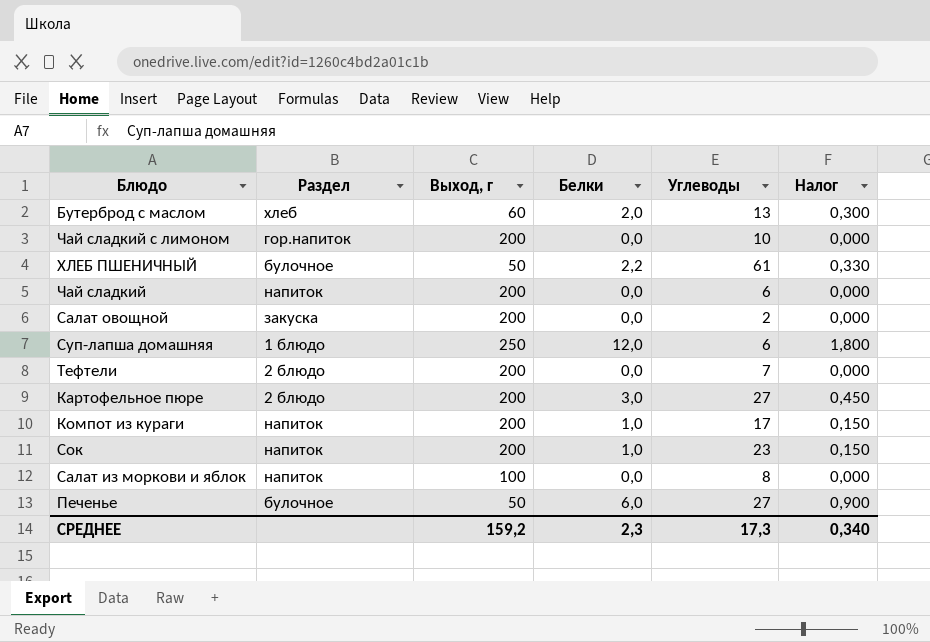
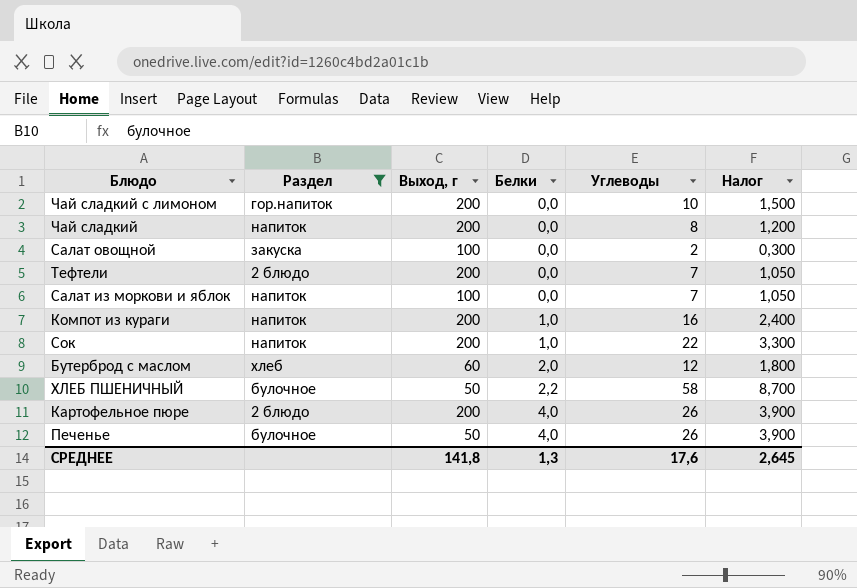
filter: none -> Раздел != 1 блюдо
row order: none -> Белки ascending
column Налог | formula: [Белки] * 0,15 -> [Углеводы] * 0,15
Чай сладкий | Углеводы: 6 -> 8
Салат овощной | Выход, г: 200 -> 100
Салат из моркови и яблок | Углеводы: 8 -> 7
Компот из кураги | Углеводы: 17 -> 16
Сок | Углеводы: 23 -> 22
Бутерброд с маслом | Углеводы: 13 -> 12
ХЛЕБ ПШЕНИЧНЫЙ | Углеводы: 61 -> 58
Картофельное пюре | Белки: 3,0 -> 4,0
Картофельное пюре | Углеводы: 27 -> 26
Печенье | Белки: 6,0 -> 4,0
Печенье | Углеводы: 27 -> 26
СРЕДНЕЕ | Выход, г: 159,2 -> 141,8
СРЕДНЕЕ | Белки: 2,3 -> 1,3
СРЕДНЕЕ | Углеводы: 17,3 -> 17,6
СРЕДНЕЕ | Налог: 0,340 -> 2,645

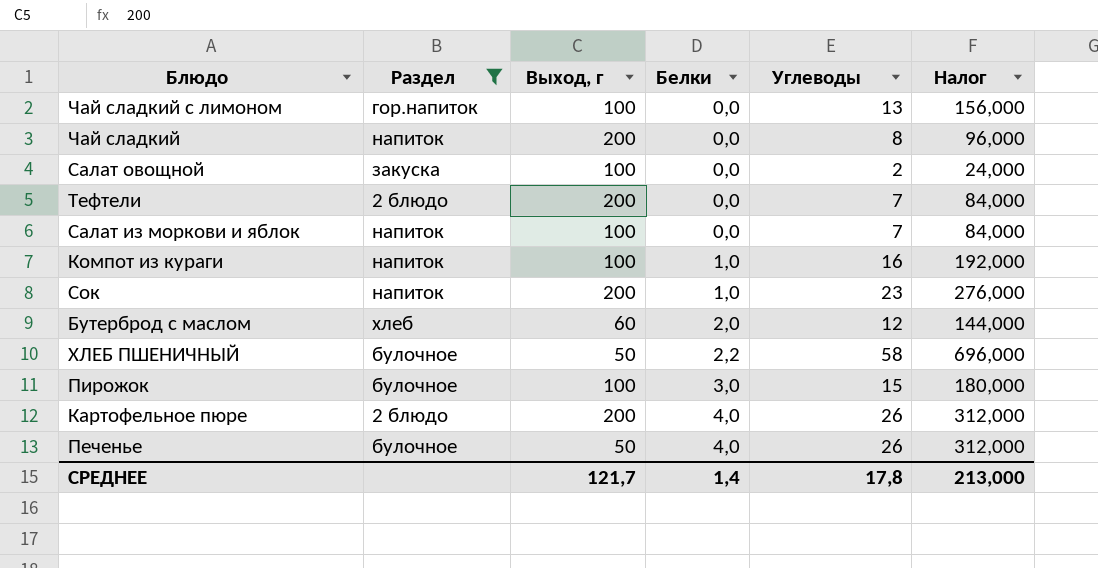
column Налог | formula: [Углеводы] * 0,15 -> [Углеводы] * 12
Чай сладкий с лимоном | Выход, г: 200 -> 100
Чай сладкий с лимоном | Углеводы: 10 -> 13
Компот из кураги | Выход, г: 200 -> 100
Сок | Углеводы: 22 -> 23
row Пирожок: none -> булочное | 100 | 3,0 | 15 | 180,000
СРЕДНЕЕ | Выход, г: 141,8 -> 121,7
СРЕДНЕЕ | Белки: 1,3 -> 1,4
СРЕДНЕЕ | Углеводы: 17,6 -> 17,8
СРЕДНЕЕ | Налог: 2,645 -> 213,000

